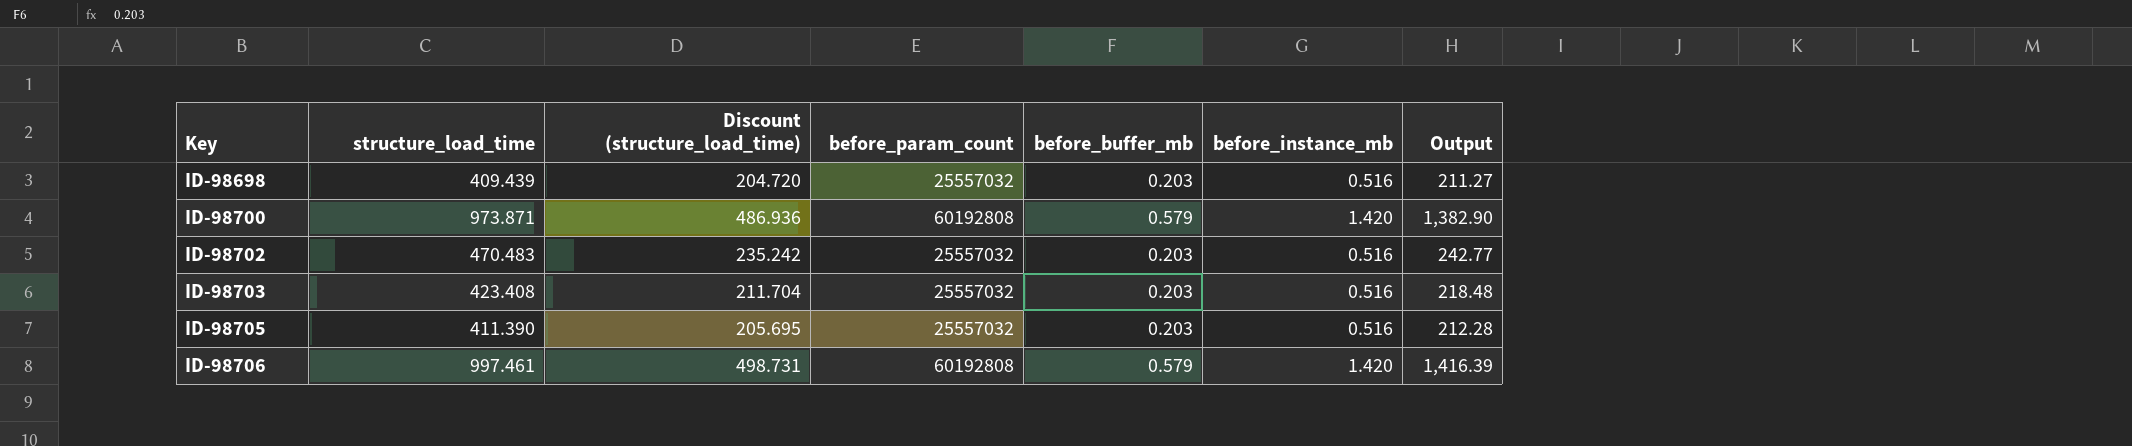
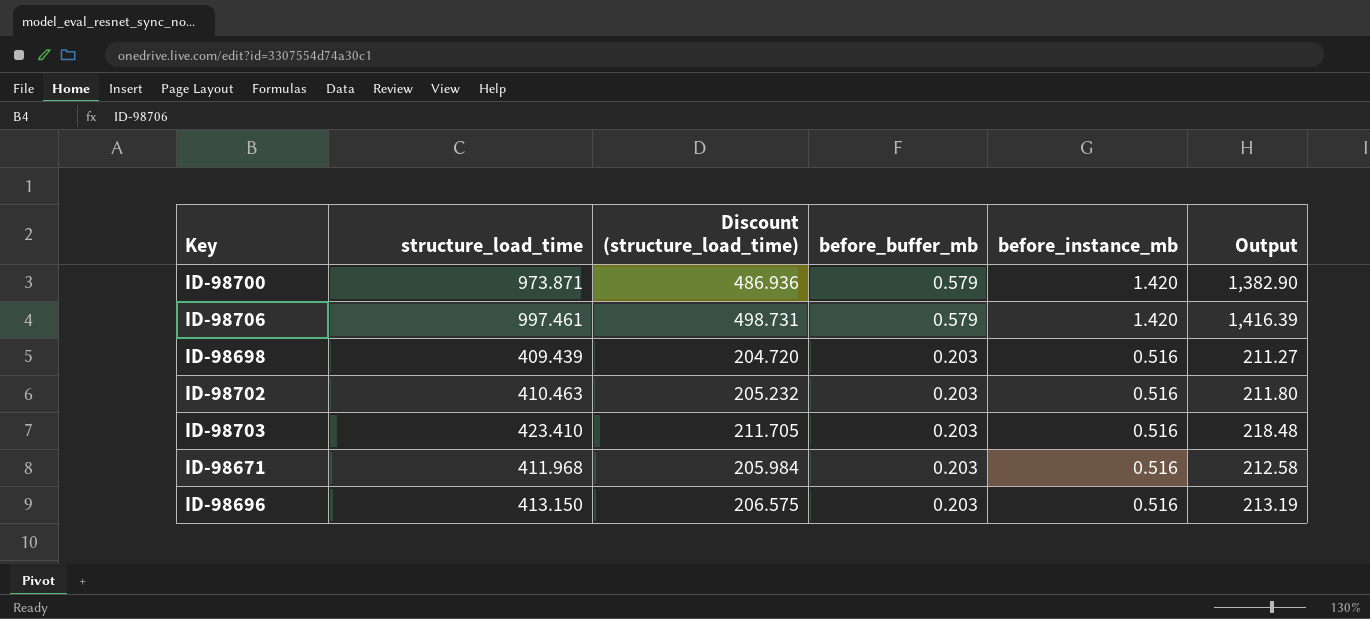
row order: Key ascending -> before_buffer_mb descending
column before_param_count | position: 4 -> none
row ID-98705: 411.390 | 205.695 | 25557032 | 0.203 | 0.516 | 212.28 -> none
ID-98702 | structure_load_time: 470.483 -> 410.463
ID-98702 | Discount (structure_load_time): 235.242 -> 205.232
ID-98702 | Output: 242.77 -> 211.80
ID-98703 | structure_load_time: 423.408 -> 423.410
ID-98703 | Discount (structure_load_time): 211.704 -> 211.705
row ID-98671: none -> 411.968 | 205.984 | 0.203 | 0.516 | 212.58
row ID-98696: none -> 413.150 | 206.575 | 0.203 | 0.516 | 213.19

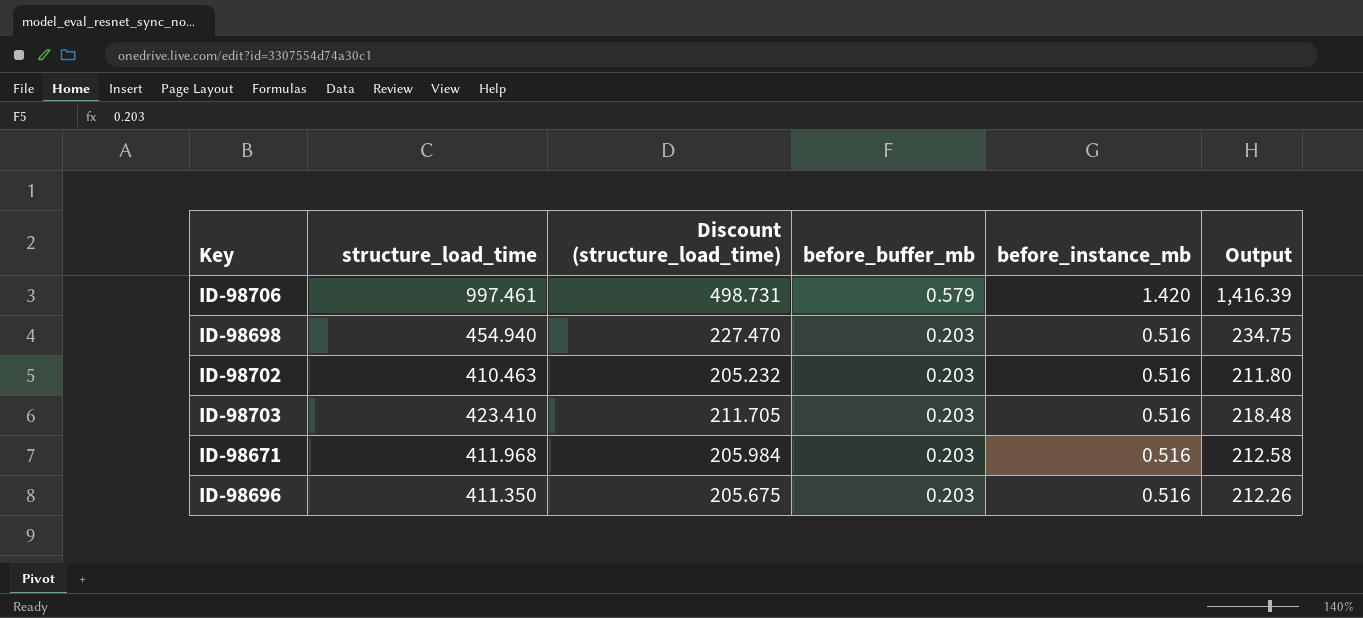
row ID-98700: 973.871 | 486.936 | 0.579 | 1.420 | 1,382.90 -> none
ID-98698 | structure_load_time: 409.439 -> 454.940
ID-98698 | Discount (structure_load_time): 204.720 -> 227.470
ID-98698 | Output: 211.27 -> 234.75
ID-98696 | structure_load_time: 413.150 -> 411.350
ID-98696 | Discount (structure_load_time): 206.575 -> 205.675
ID-98696 | Output: 213.19 -> 212.26

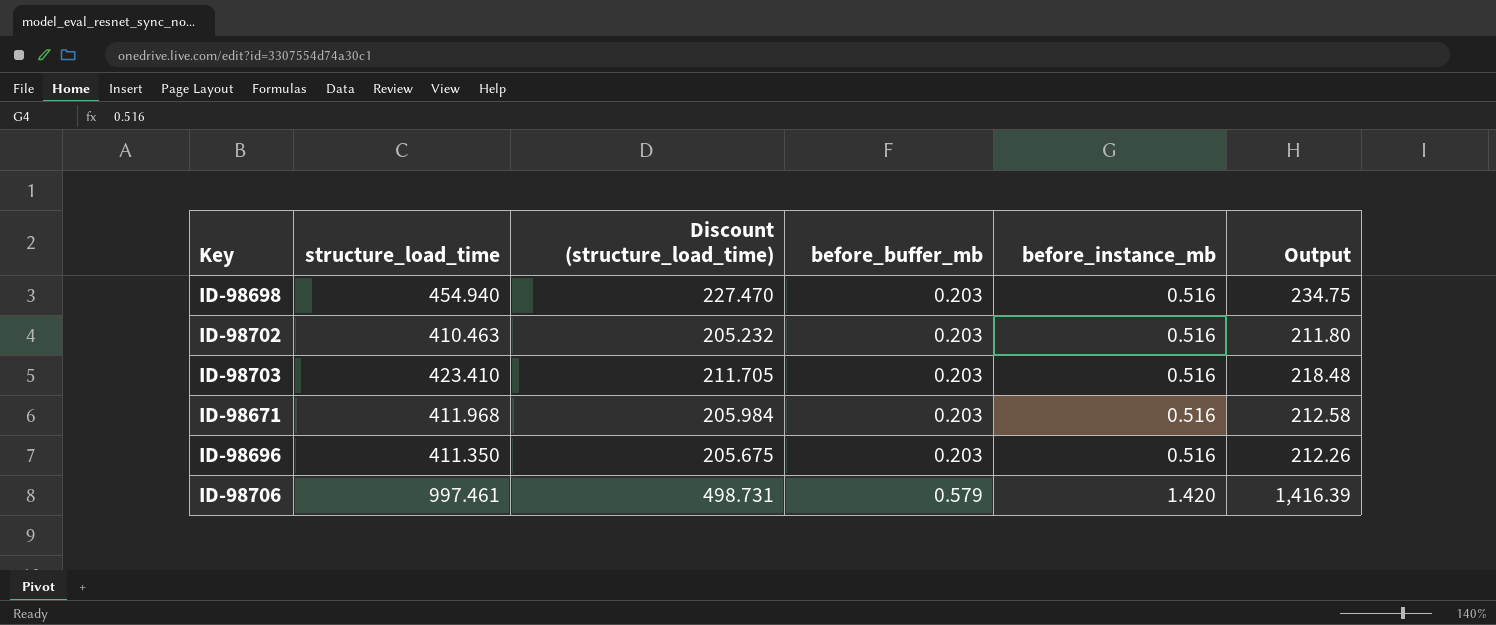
row order: before_buffer_mb descending -> before_buffer_mb ascending

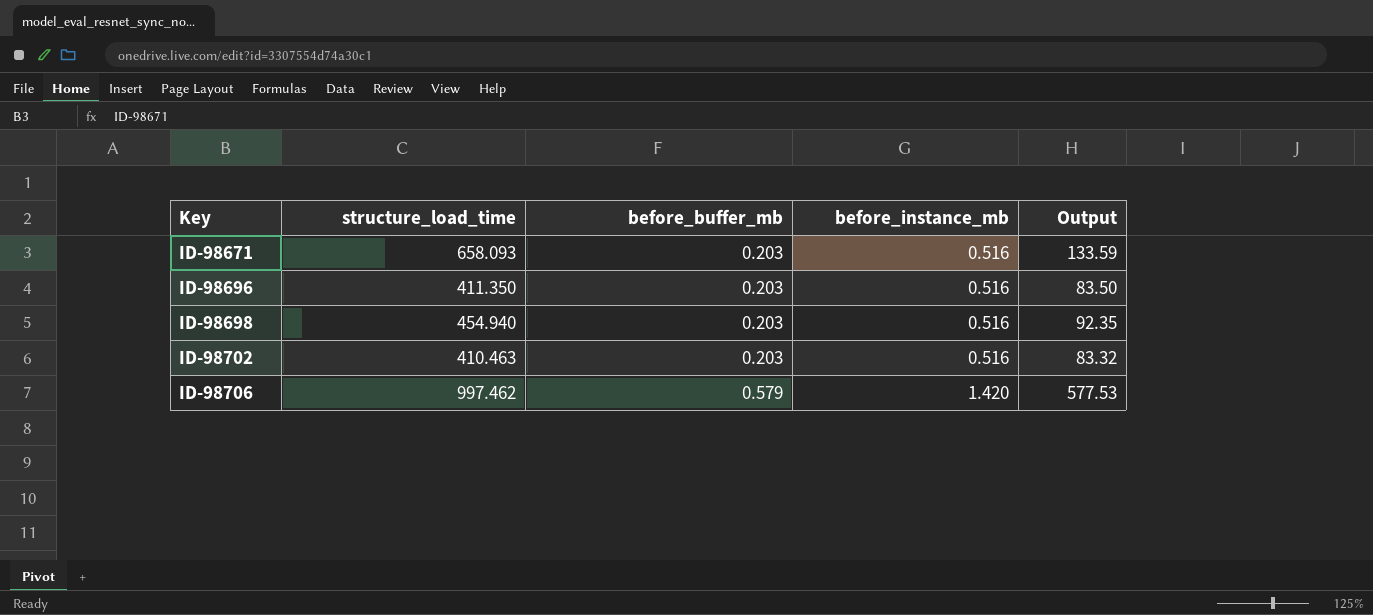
row order: before_buffer_mb ascending -> Key ascending
column Discount (structure_load_time) | formula: [structure_load_time] * 0.5 -> none
column Output | formula: [structure_load_time] * [before_instance_mb] -> [structure_load_time] * [before_buffer_mb]
row ID-98703: 423.410 | 211.705 | 0.203 | 0.516 | 218.48 -> none
ID-98671 | structure_load_time: 411.968 -> 658.093
ID-98706 | structure_load_time: 997.461 -> 997.462

